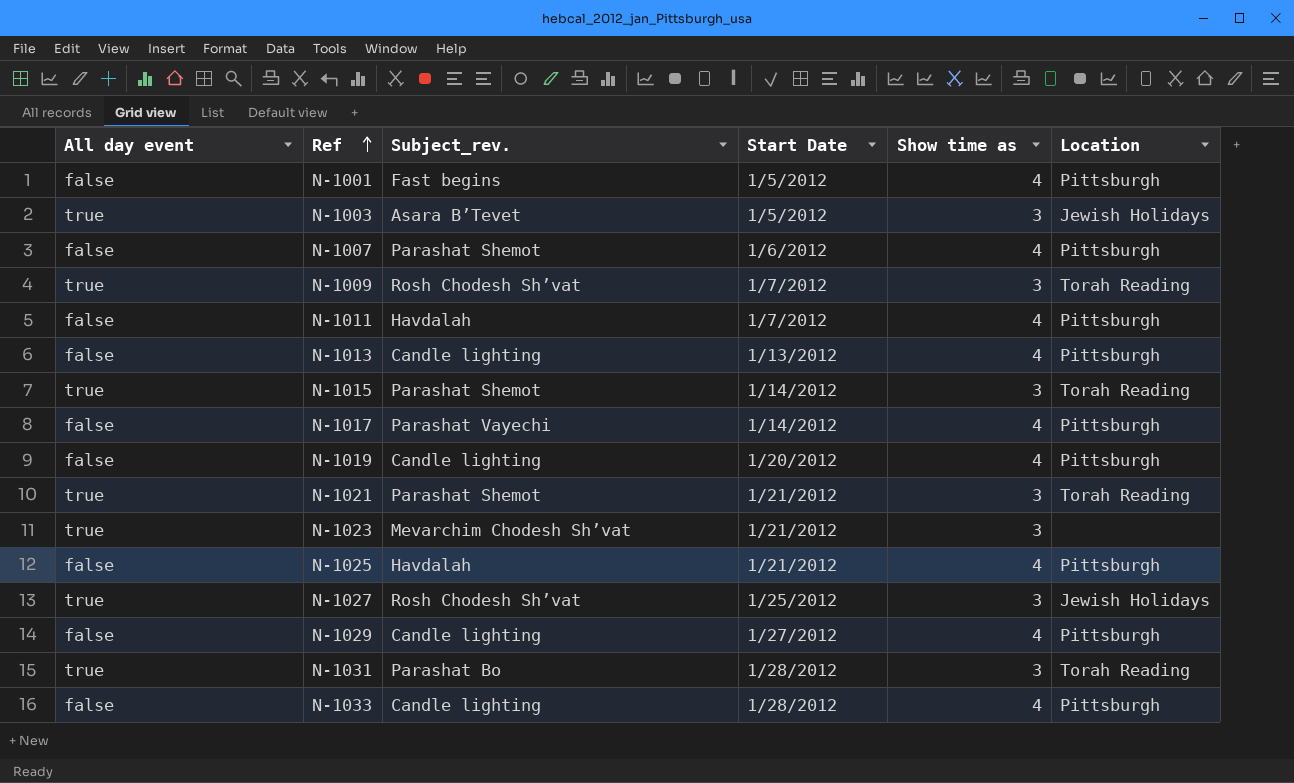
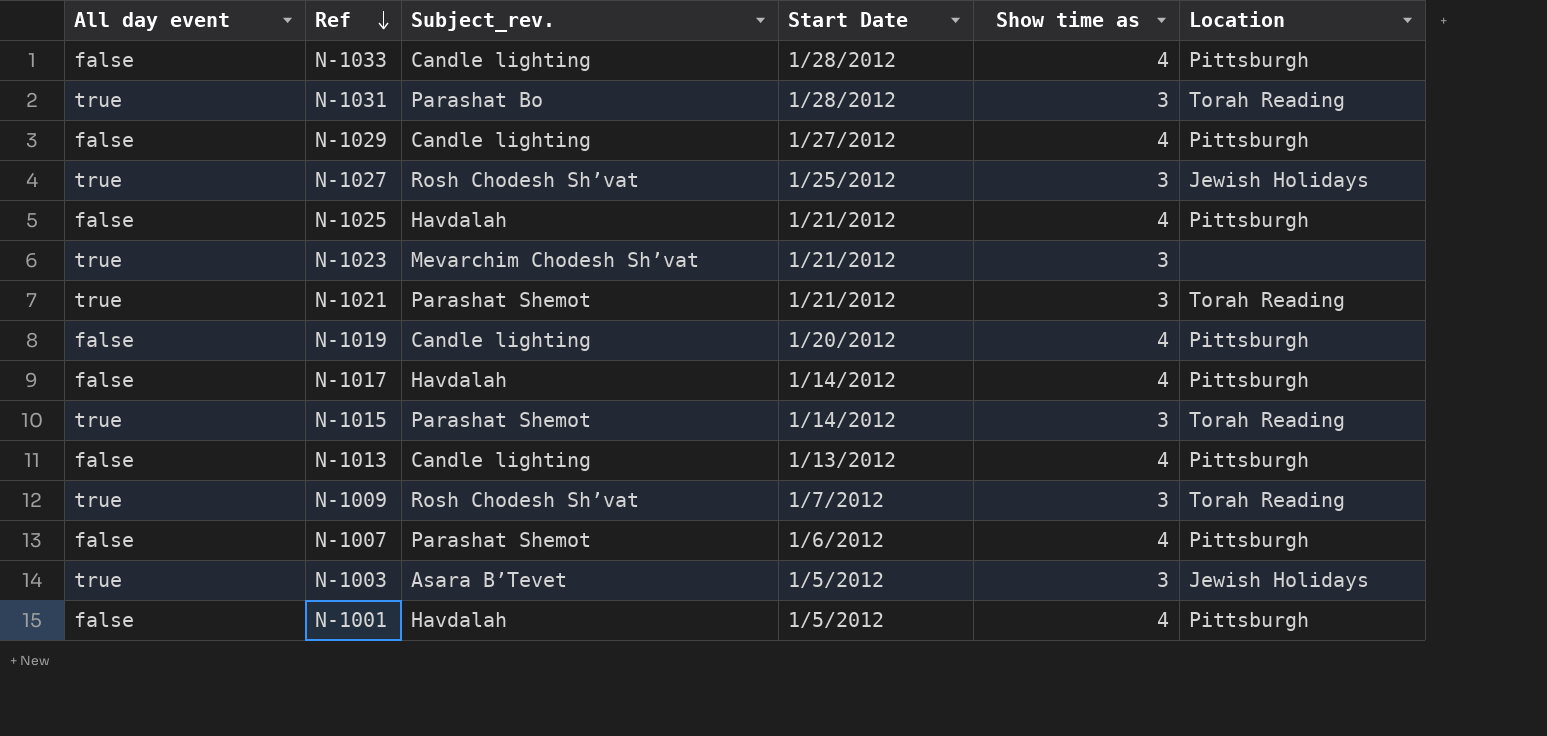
row order: Ref ascending -> Ref descending
row N-1011: false | Havdalah | 1/7/2012 | 4 | Pittsburgh -> none
N-1017 | Subject_rev.: Parashat Vayechi -> Havdalah
N-1001 | Subject_rev.: Fast begins -> Havdalah

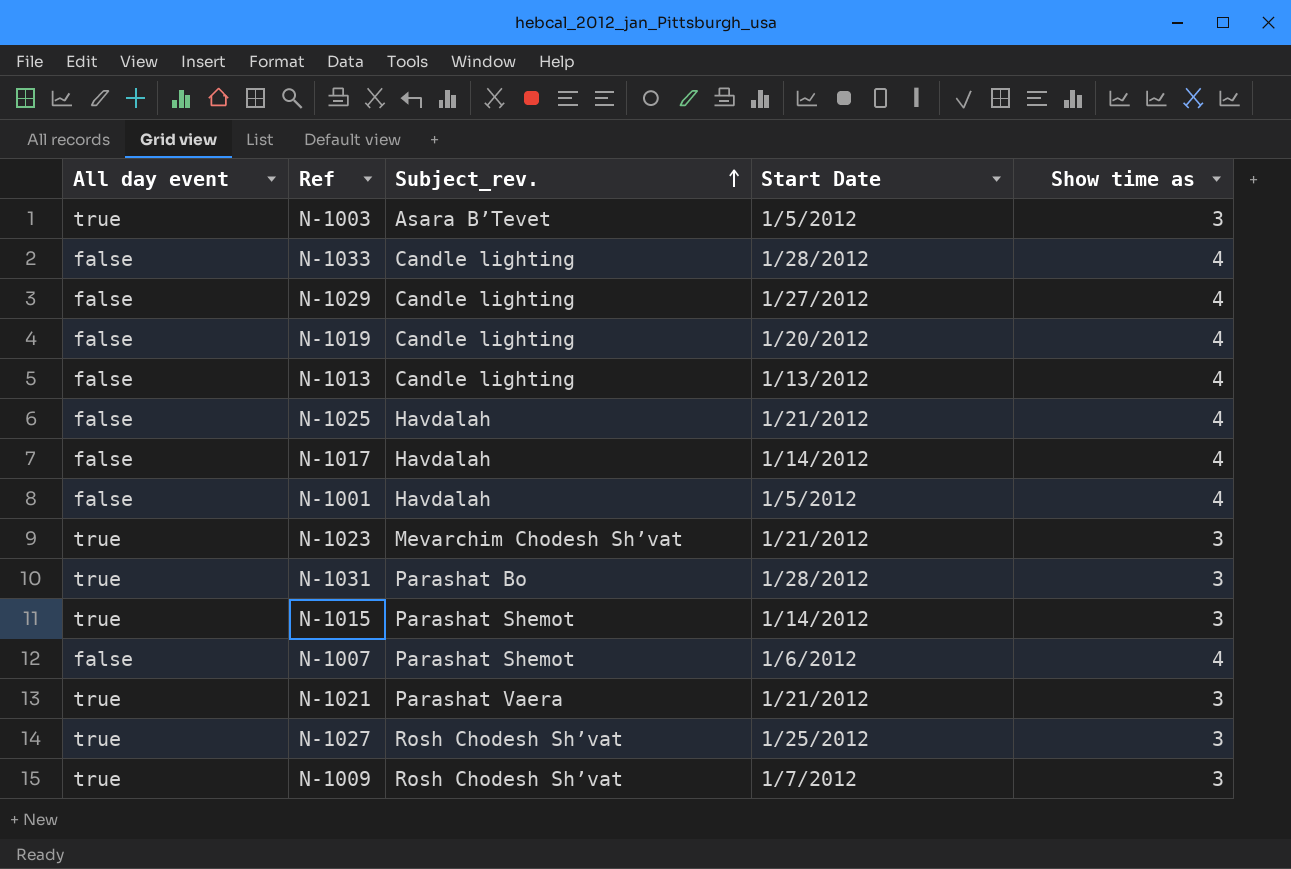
row order: Ref descending -> Subject_rev. ascending
column Location | position: 6 -> none
N-1021 | Subject_rev.: Parashat Shemot -> Parashat Vaera

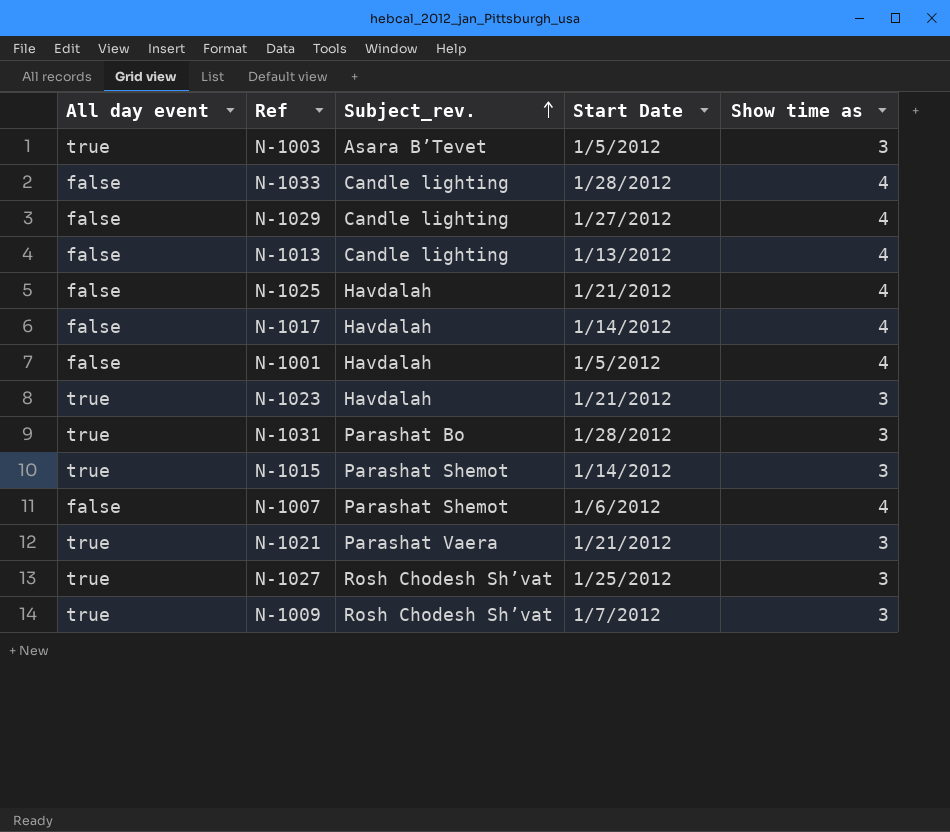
row N-1019: false | Candle lighting | 1/20/2012 | 4 -> none
N-1023 | Subject_rev.: Mevarchim Chodesh Sh’vat -> Havdalah

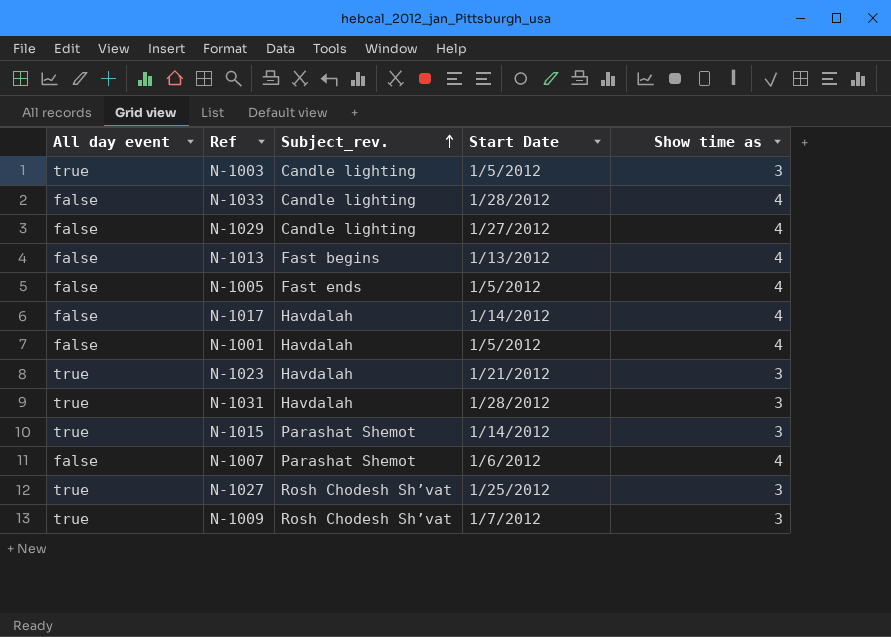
row N-1025: false | Havdalah | 1/21/2012 | 4 -> none
row N-1021: true | Parashat Vaera | 1/21/2012 | 3 -> none
N-1003 | Subject_rev.: Asara B’Tevet -> Candle lighting
N-1013 | Subject_rev.: Candle lighting -> Fast begins
row N-1005: none -> false | Fast ends | 1/5/2012 | 4
N-1031 | Subject_rev.: Parashat Bo -> Havdalah

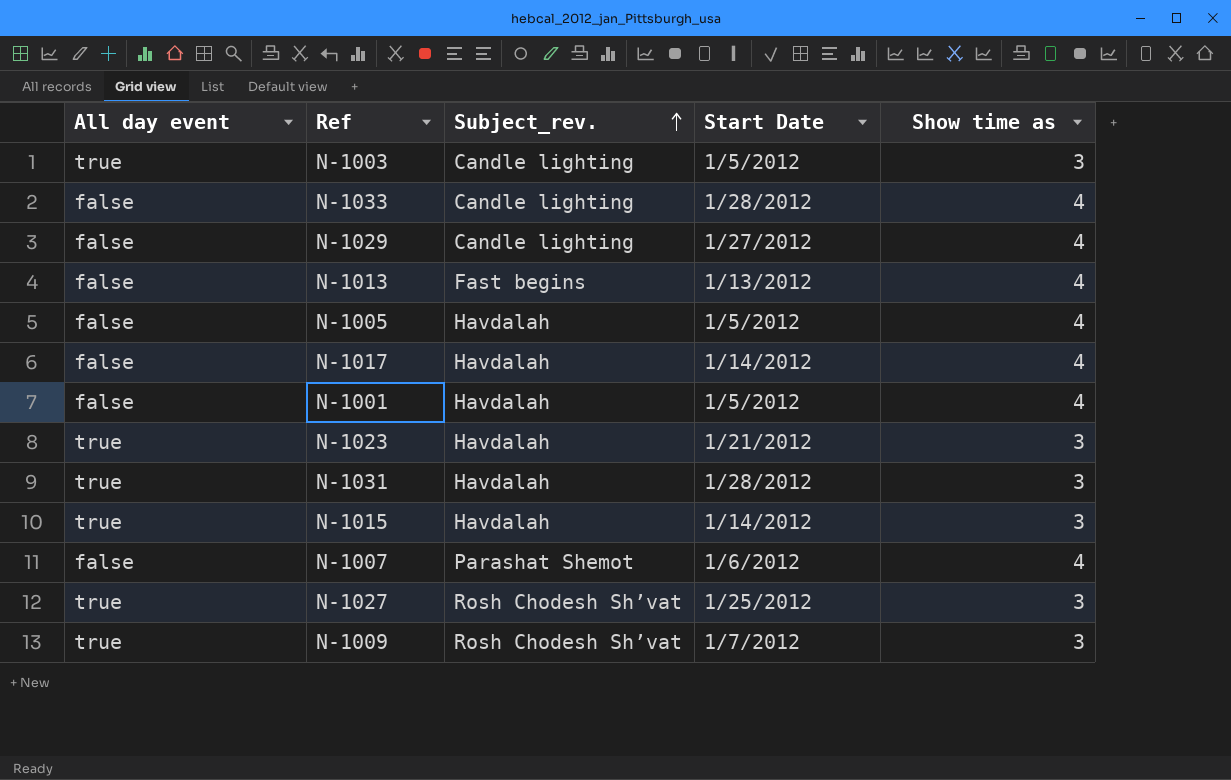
N-1005 | Subject_rev.: Fast ends -> Havdalah
N-1015 | Subject_rev.: Parashat Shemot -> Havdalah

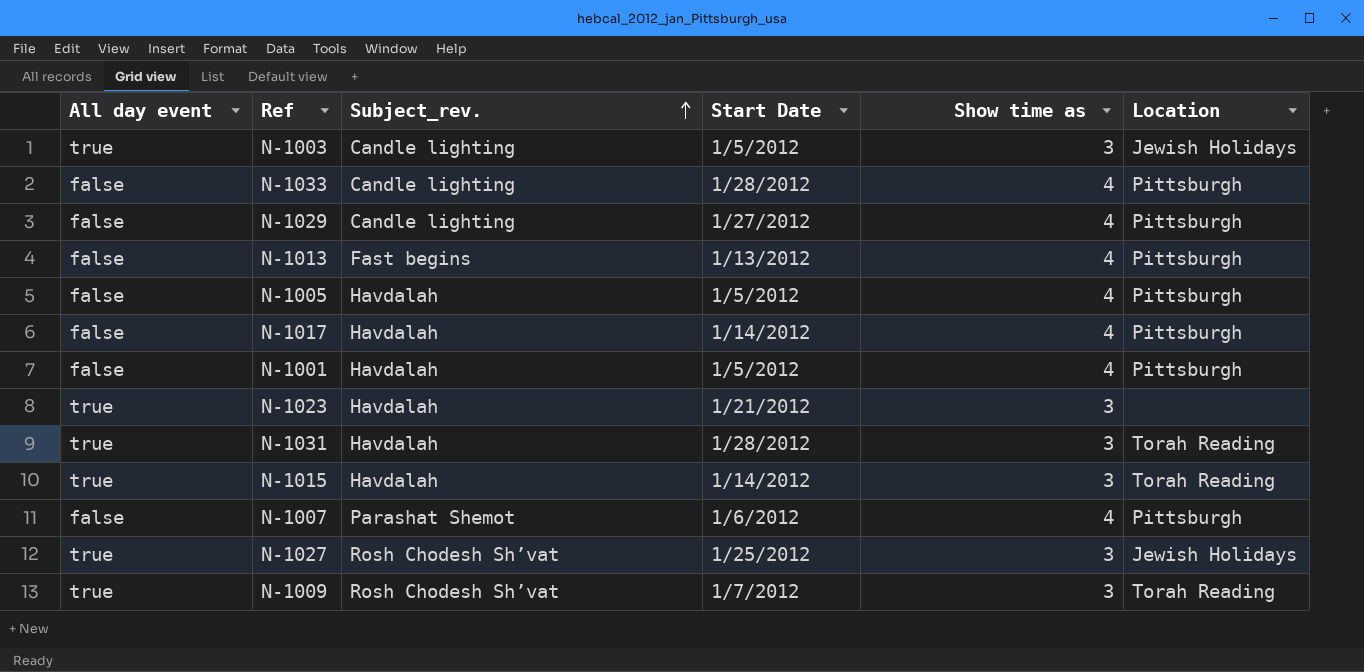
column Location | position: none -> 6

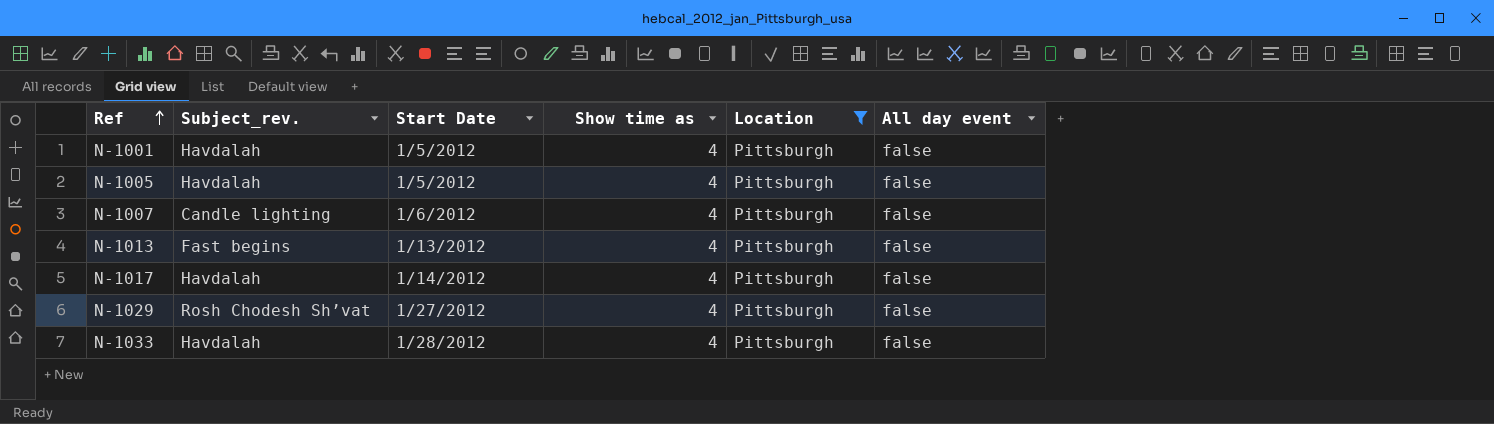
filter: none -> Location = Pittsburgh
row order: Subject_rev. ascending -> Ref ascending
column All day event | position: 1 -> 6
N-1007 | Subject_rev.: Parashat Shemot -> Candle lighting
N-1029 | Subject_rev.: Candle lighting -> Rosh Chodesh Sh’vat
N-1033 | Subject_rev.: Candle lighting -> Havdalah

